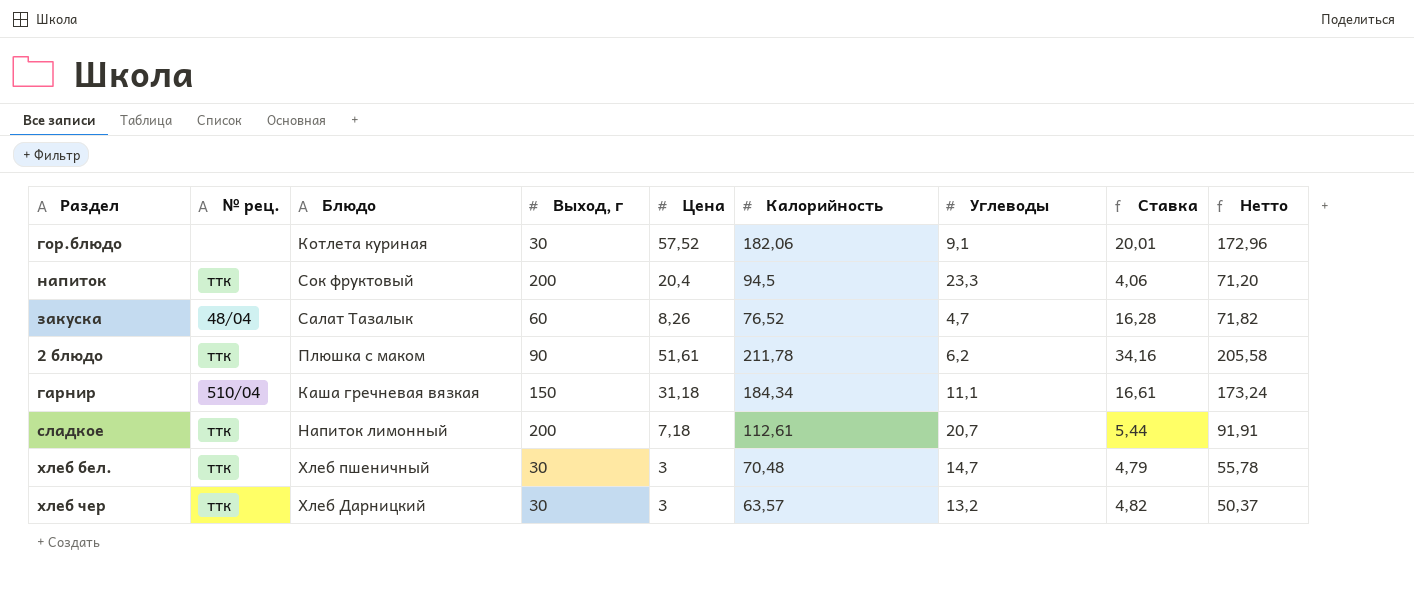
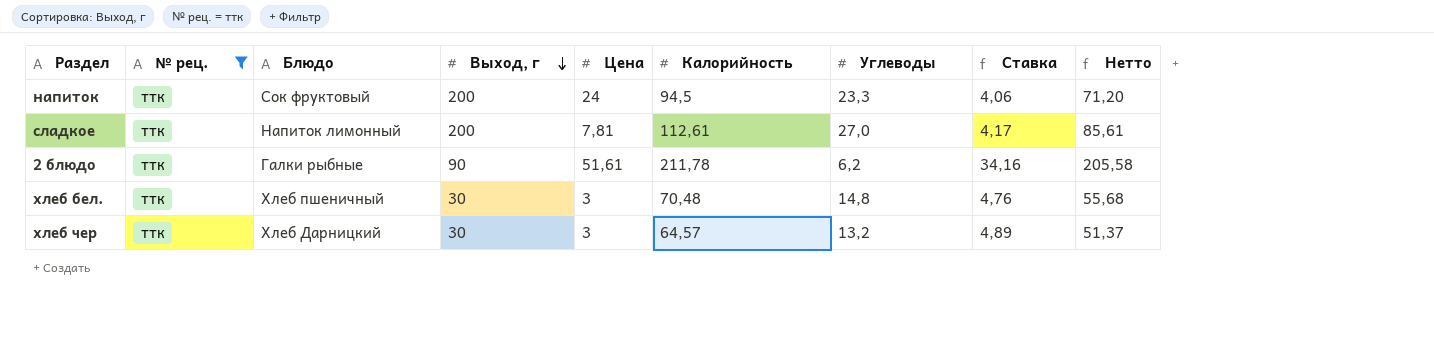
filter: none -> № рец. = ттк
row order: none -> Выход, г descending
напиток | Цена: 20,4 -> 24
сладкое | Цена: 7,18 -> 7,81
сладкое | Углеводы: 20,7 -> 27,0
сладкое | Ставка: 5,44 -> 4,17
сладкое | Нетто: 91,91 -> 85,61
2 блюдо | Блюдо: Плюшка с маком -> Галки рыбные
хлеб бел. | Углеводы: 14,7 -> 14,8
хлеб бел. | Ставка: 4,79 -> 4,76
хлеб бел. | Нетто: 55,78 -> 55,68
хлеб чер | Калорийность: 63,57 -> 64,57
хлеб чер | Ставка: 4,82 -> 4,89
хлеб чер | Нетто: 50,37 -> 51,37

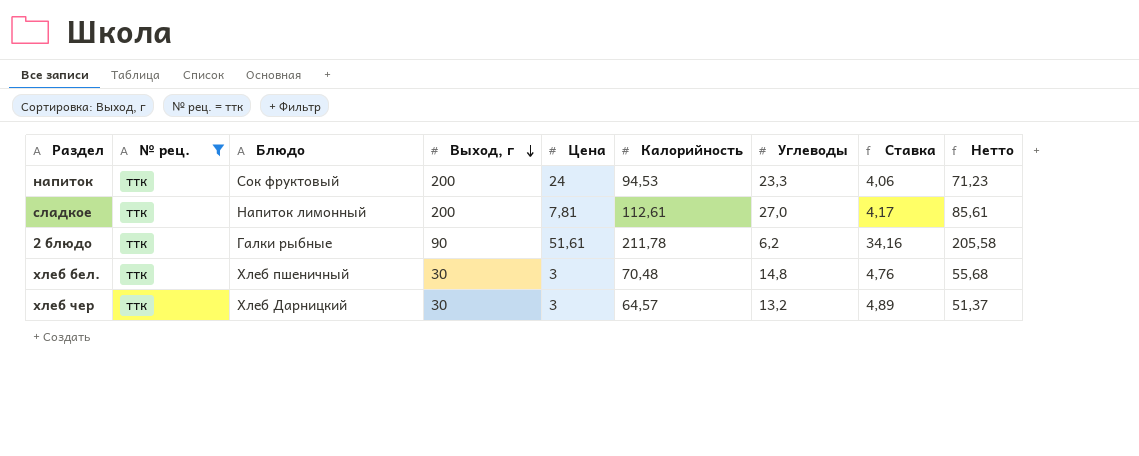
напиток | Калорийность: 94,5 -> 94,53
напиток | Нетто: 71,20 -> 71,23

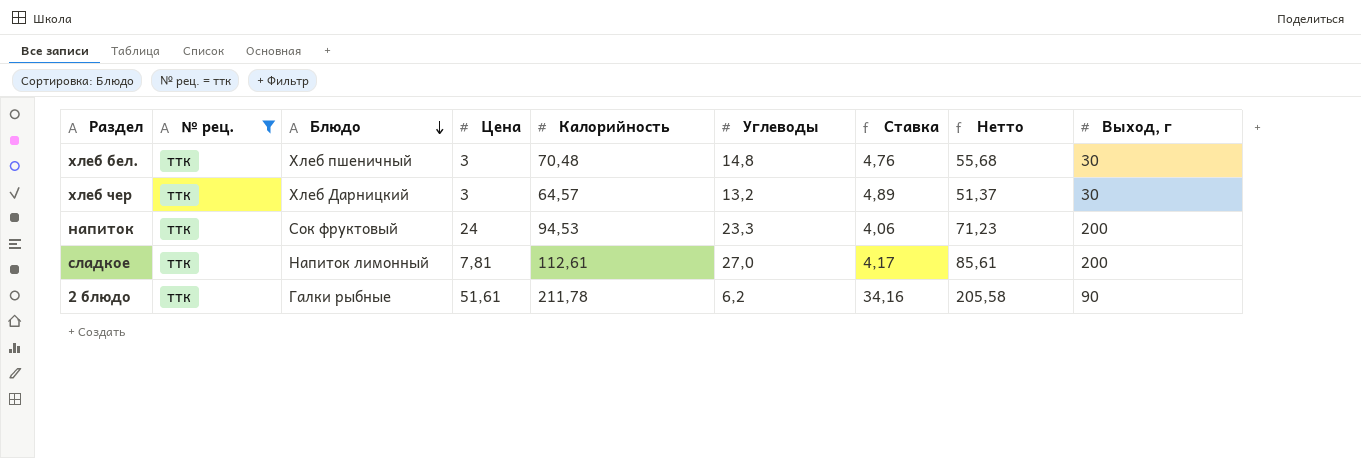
row order: Выход, г descending -> Блюдо descending
column Выход, г | position: 4 -> 9

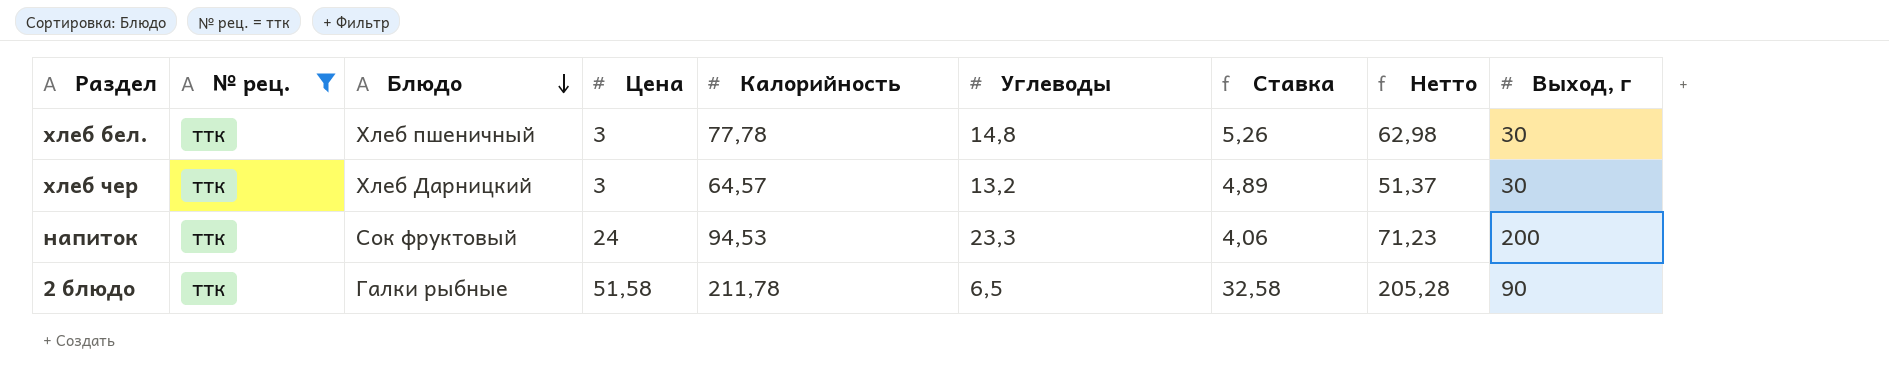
row сладкое: ттк | Напиток лимонный | 7,81 | 112,61 | 27,0 | 4,17 | 85,61 | 200 -> none
хлеб бел. | Калорийность: 70,48 -> 77,78
хлеб бел. | Ставка: 4,76 -> 5,26
хлеб бел. | Нетто: 55,68 -> 62,98
2 блюдо | Цена: 51,61 -> 51,58
2 блюдо | Углеводы: 6,2 -> 6,5
2 блюдо | Ставка: 34,16 -> 32,58
2 блюдо | Нетто: 205,58 -> 205,28

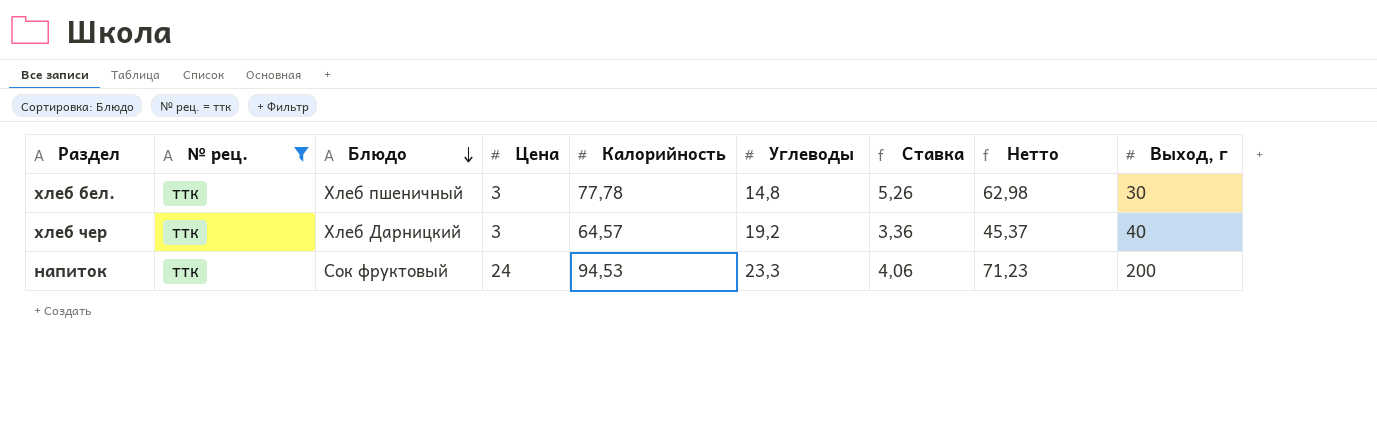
row 2 блюдо: ттк | Галки рыбные | 51,58 | 211,78 | 6,5 | 32,58 | 205,28 | 90 -> none
хлеб чер | Углеводы: 13,2 -> 19,2
хлеб чер | Ставка: 4,89 -> 3,36
хлеб чер | Нетто: 51,37 -> 45,37
хлеб чер | Выход, г: 30 -> 40

